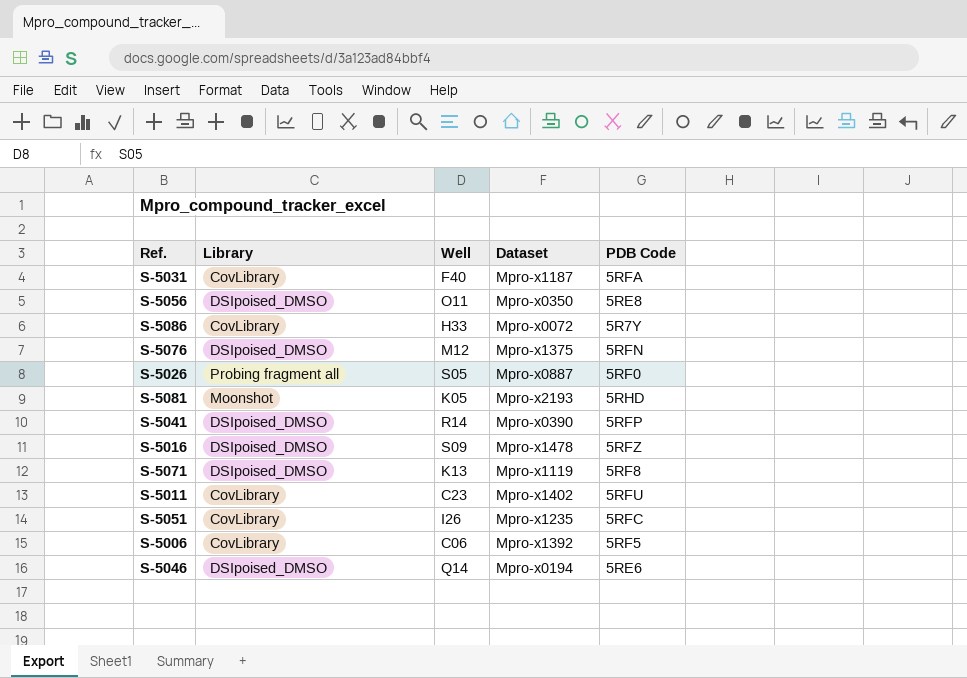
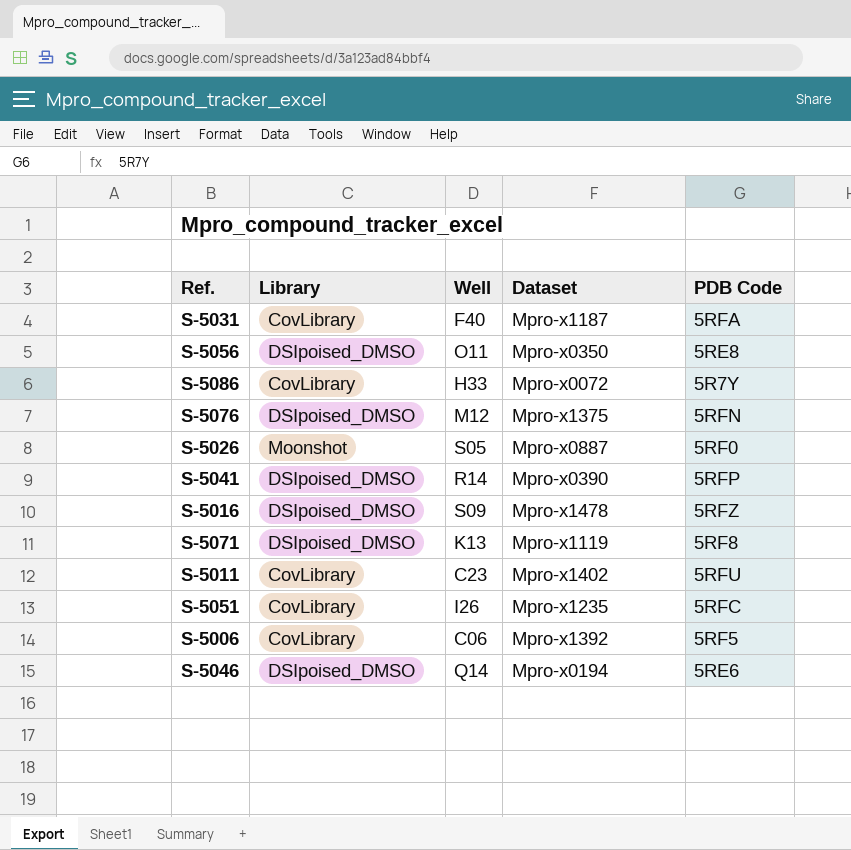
row S-5081: Moonshot | K05 | Mpro-x2193 | 5RHD -> none
S-5026 | Library: Probing fragment all -> Moonshot

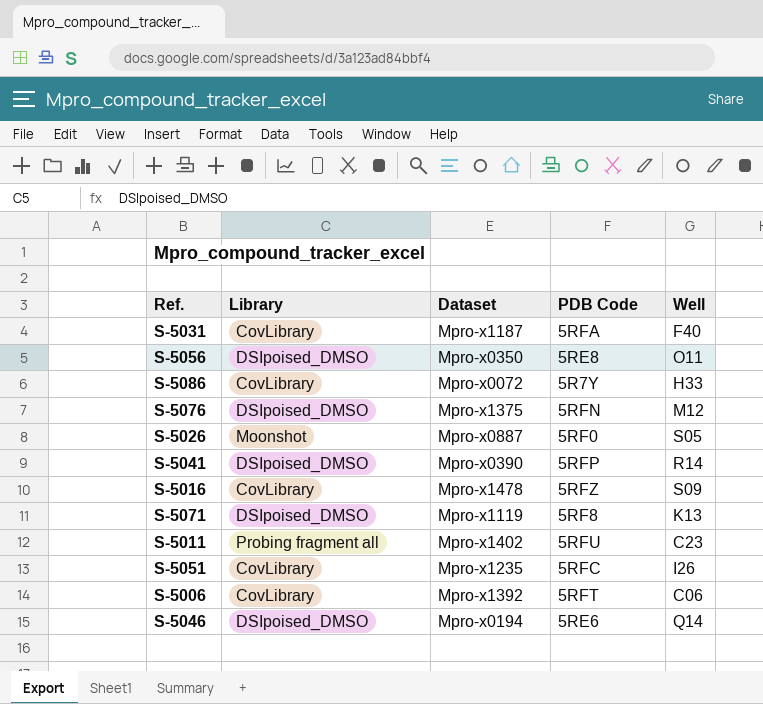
column Well | position: 3 -> 5
S-5016 | Library: DSIpoised_DMSO -> CovLibrary
S-5011 | Library: CovLibrary -> Probing fragment all
S-5006 | PDB Code: 5RF5 -> 5RFT

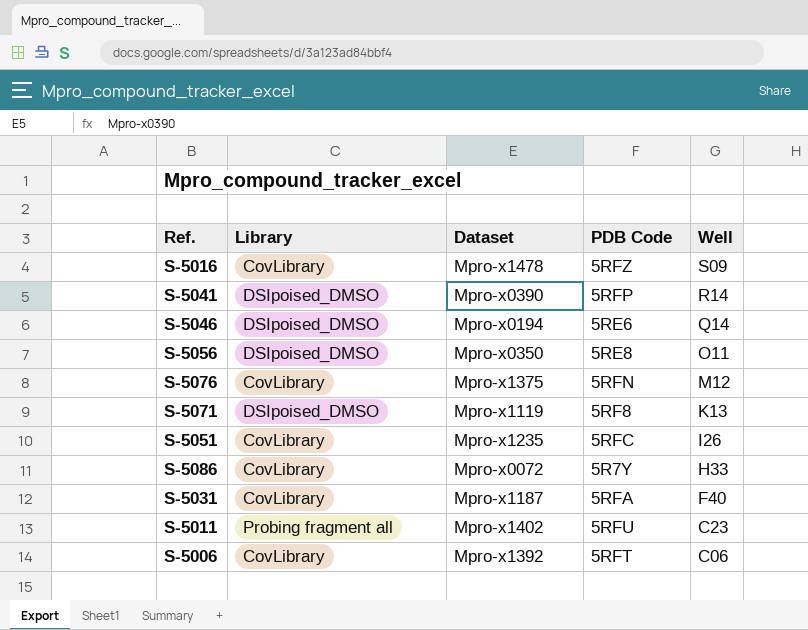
row order: none -> Well descending
row S-5026: Moonshot | Mpro-x0887 | 5RF0 | S05 -> none
S-5076 | Library: DSIpoised_DMSO -> CovLibrary

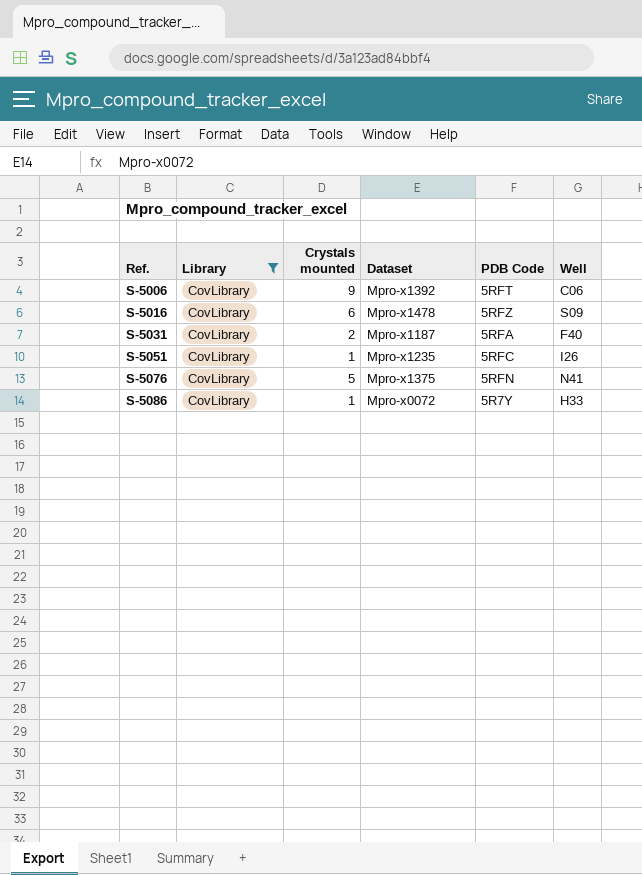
filter: none -> Library = CovLibrary
row order: Well descending -> Ref. ascending
column Crystals mounted | position: none -> 3
S-5076 | Well: M12 -> N41

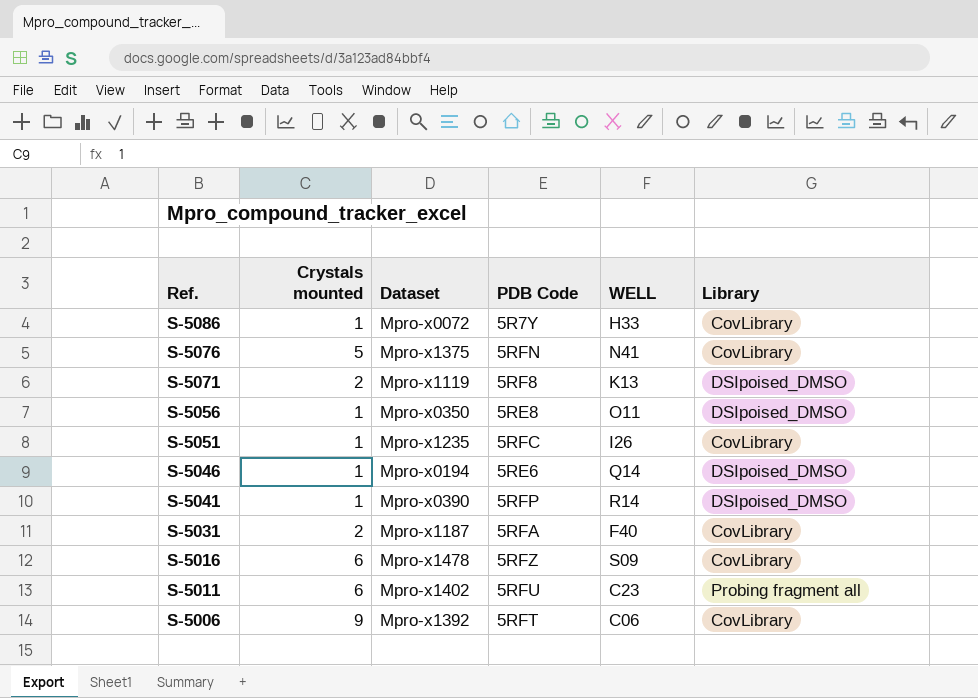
filter: Library = CovLibrary -> none
row order: Ref. ascending -> Ref. descending
column name: Well -> WELL
column Library | position: 2 -> 6

